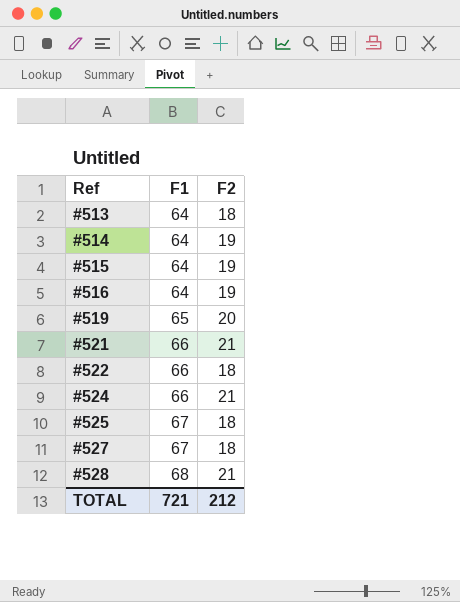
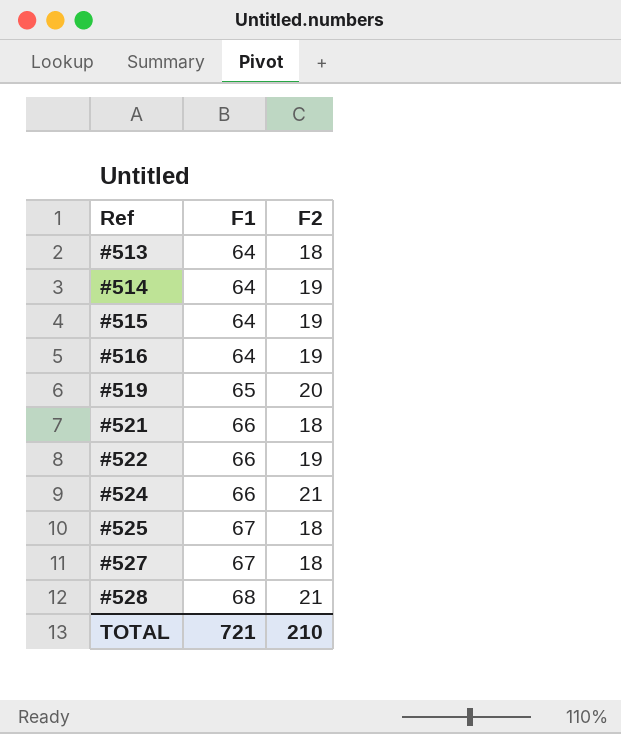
#521 | F2: 21 -> 18
#522 | F2: 18 -> 19
TOTAL | F2: 212 -> 210

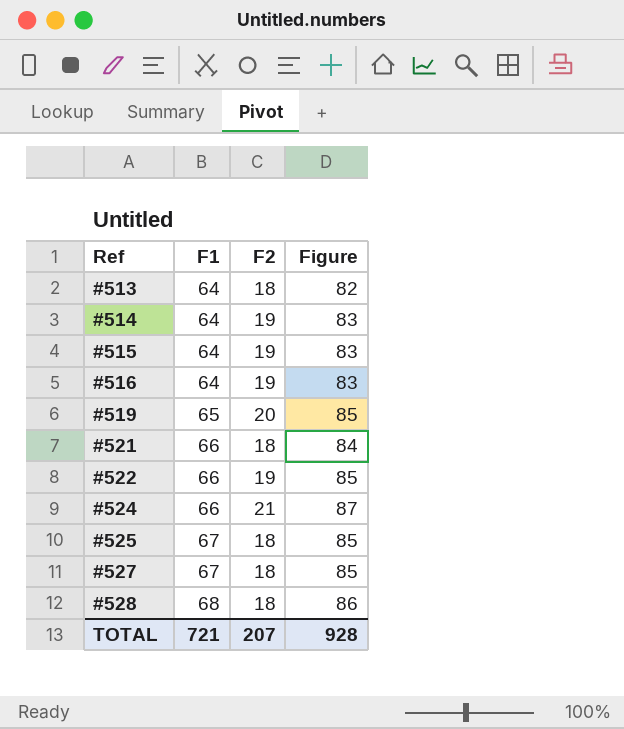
column Figure | formula: none -> [F1] + [F2]
#528 | F2: 21 -> 18
TOTAL | F2: 210 -> 207

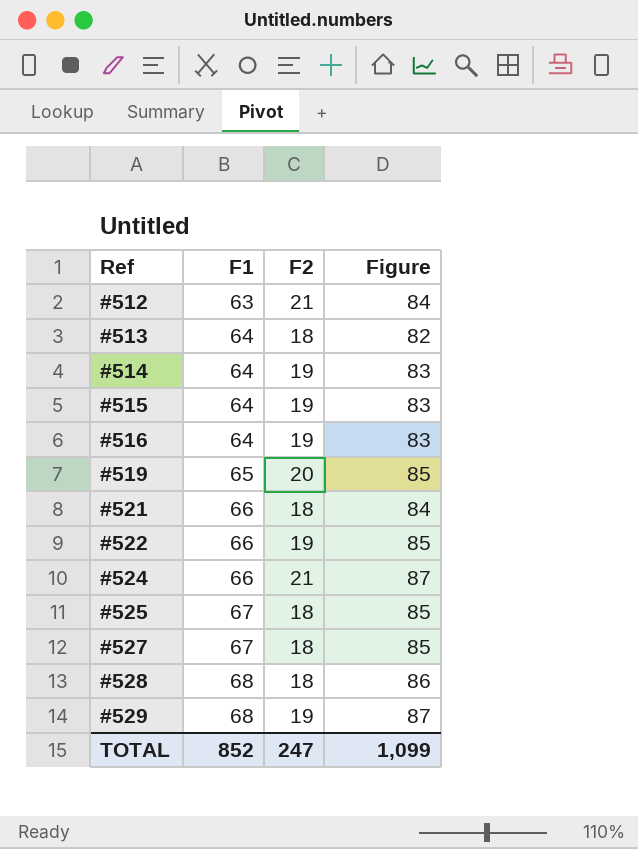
row #512: none -> 63 | 21 | 84
row #529: none -> 68 | 19 | 87
TOTAL | F1: 721 -> 852
TOTAL | F2: 207 -> 247
TOTAL | Figure: 928 -> 1,099

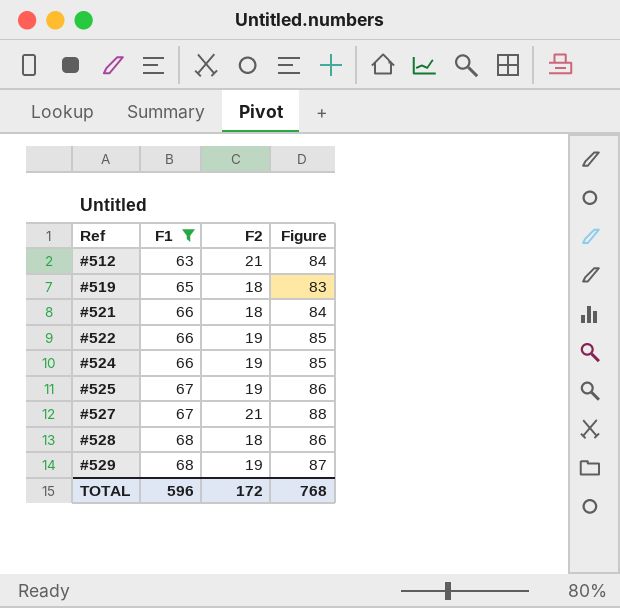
filter: none -> F1 != 64
#519 | F2: 20 -> 18
#519 | Figure: 85 -> 83
#524 | F2: 21 -> 19
#524 | Figure: 87 -> 85
#525 | F2: 18 -> 19
#525 | Figure: 85 -> 86
#527 | F2: 18 -> 21
#527 | Figure: 85 -> 88
TOTAL | F1: 852 -> 596
TOTAL | F2: 247 -> 172
TOTAL | Figure: 1,099 -> 768

